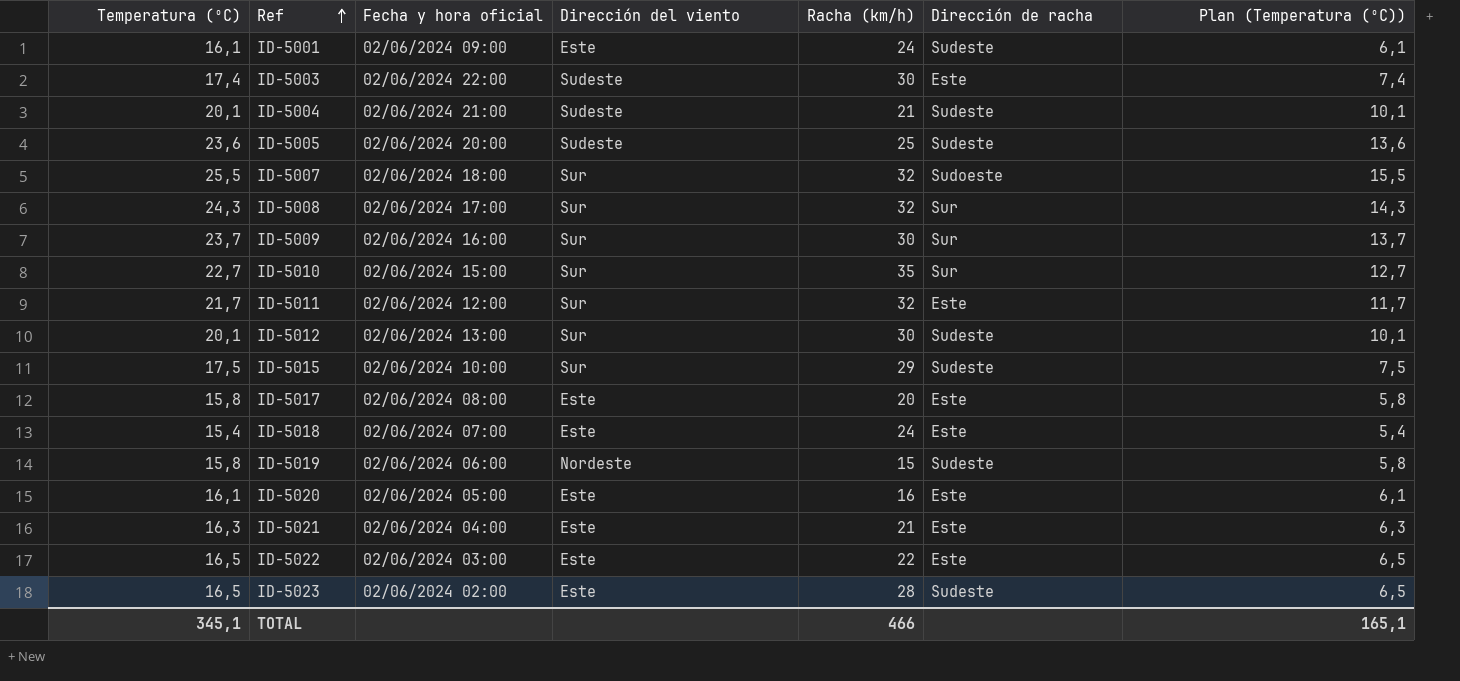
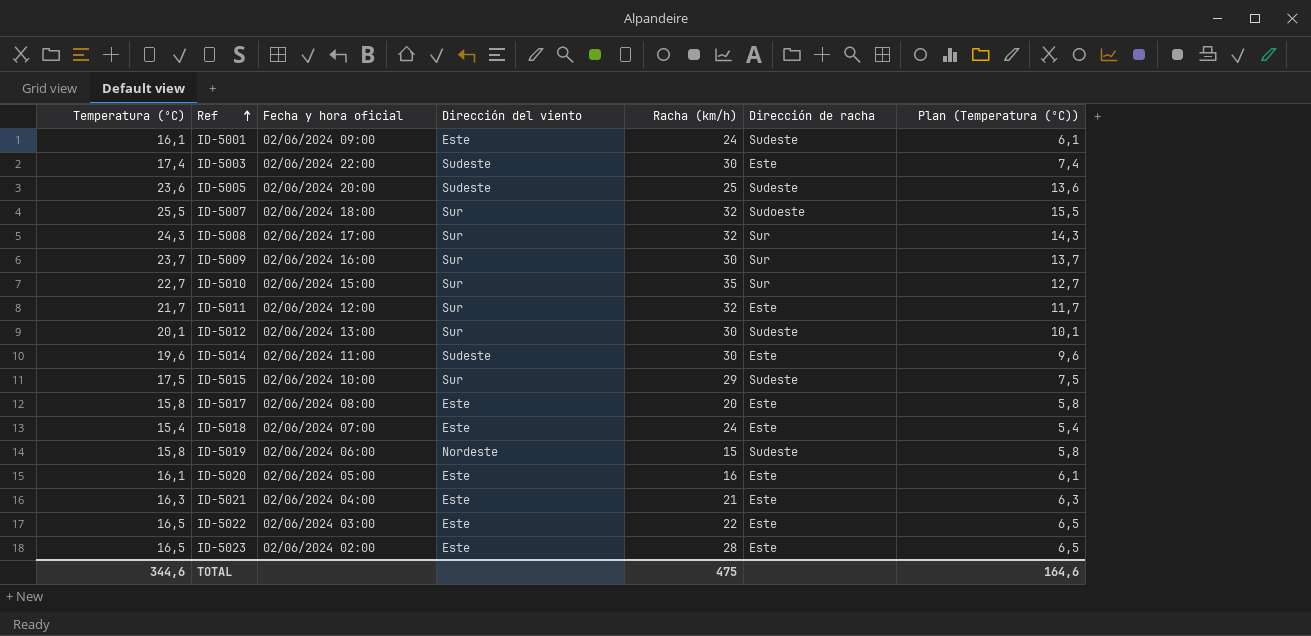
row ID-5004: 20,1 | 02/06/2024 21:00 | Sudeste | 21 | Sudeste | 10,1 -> none
row ID-5014: none -> 19,6 | 02/06/2024 11:00 | Sudeste | 30 | Este | 9,6
ID-5023 | Dirección de racha: Sudeste -> Este
TOTAL | Temperatura (ºC): 345,1 -> 344,6
TOTAL | Racha (km/h): 466 -> 475
TOTAL | Plan (Temperatura (ºC)): 165,1 -> 164,6

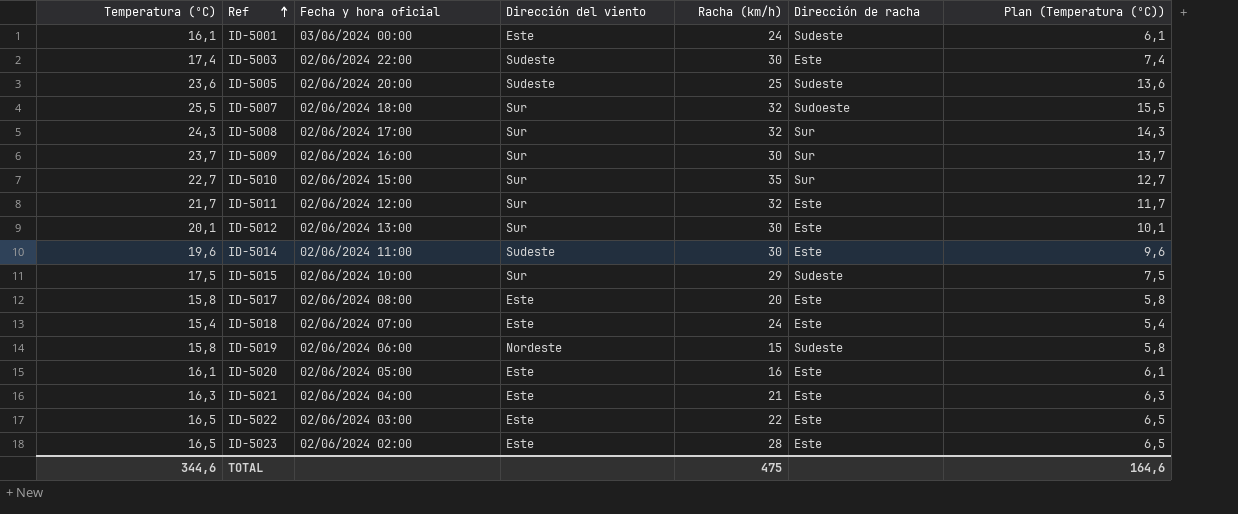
ID-5001 | Fecha y hora oficial: 02/06/2024 09:00 -> 03/06/2024 00:00
ID-5012 | Dirección de racha: Sudeste -> Este

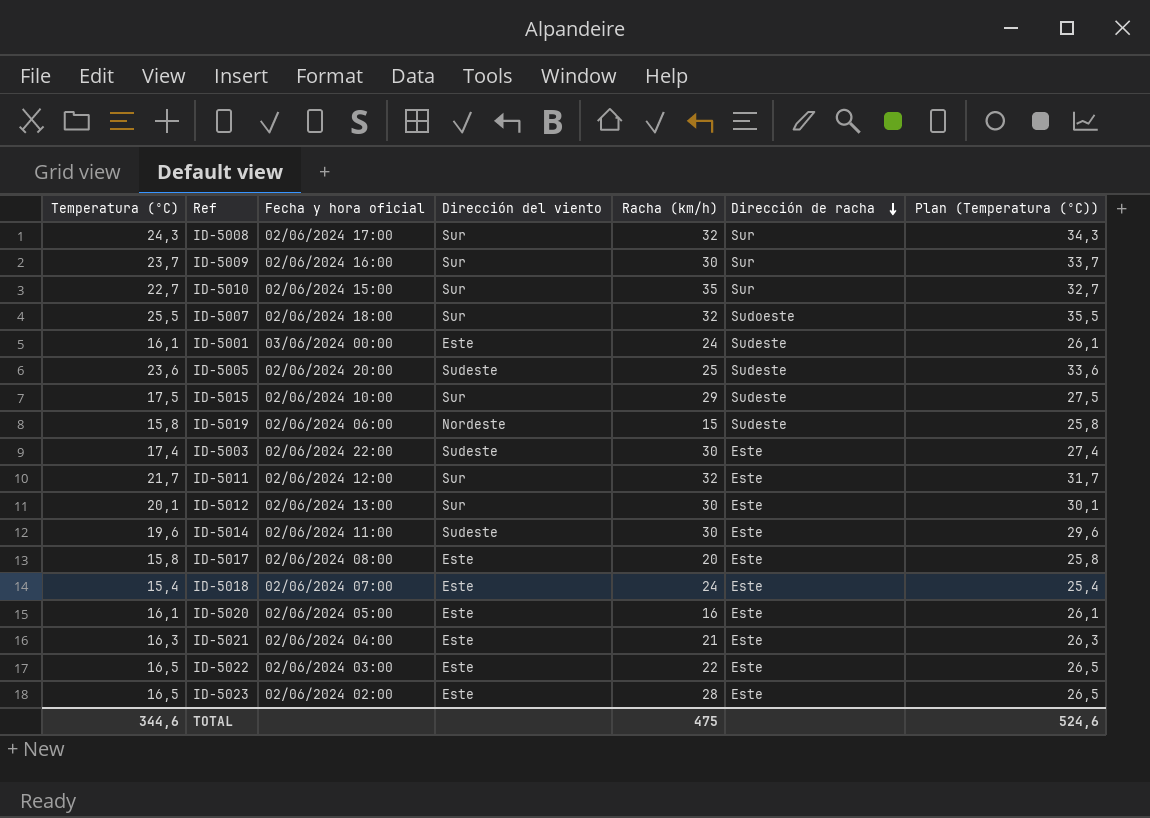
row order: Ref ascending -> Dirección de racha descending
column Plan (Temperatura (ºC)) | formula: [Temperatura (ºC)] - 10 -> [Temperatura (ºC)] + 10
TOTAL | Plan (Temperatura (ºC)): 164,6 -> 524,6

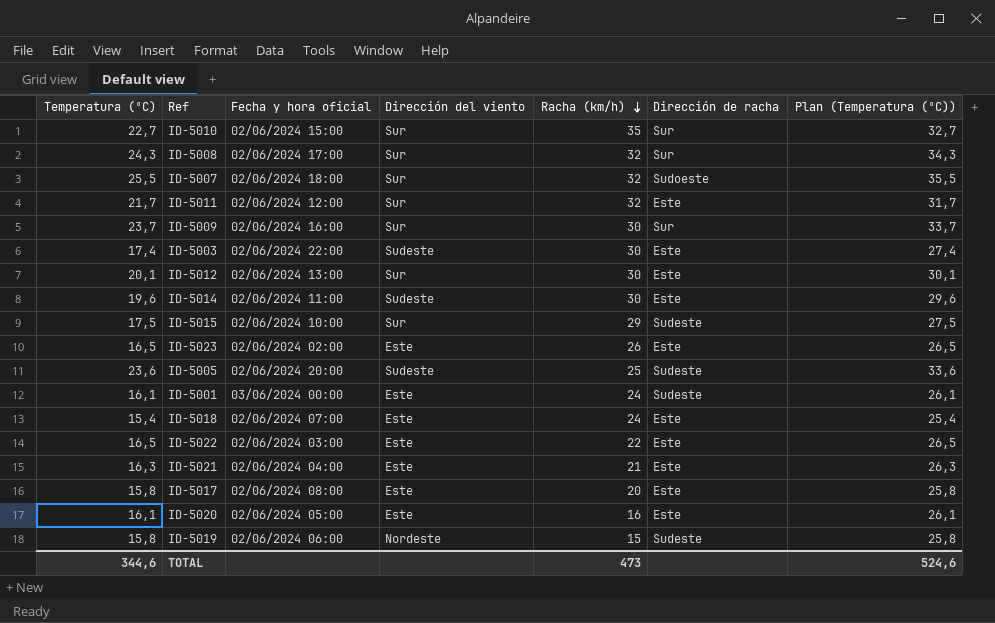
row order: Dirección de racha descending -> Racha (km/h) descending
ID-5023 | Racha (km/h): 28 -> 26
TOTAL | Racha (km/h): 475 -> 473

